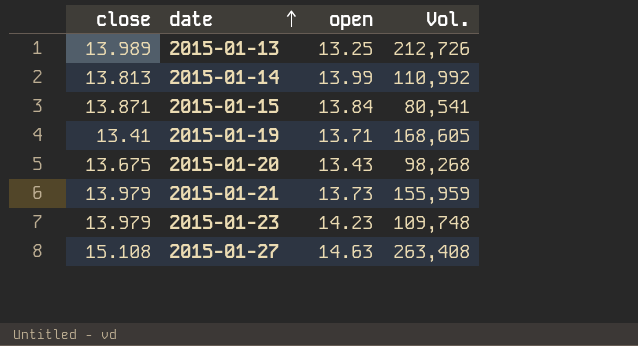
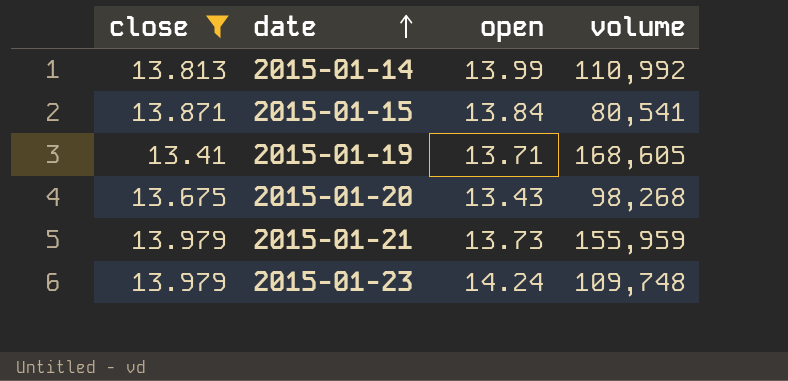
filter: none -> close <= 13.979
column name: Vol. -> volume
2015-01-23 | open: 14.23 -> 14.24

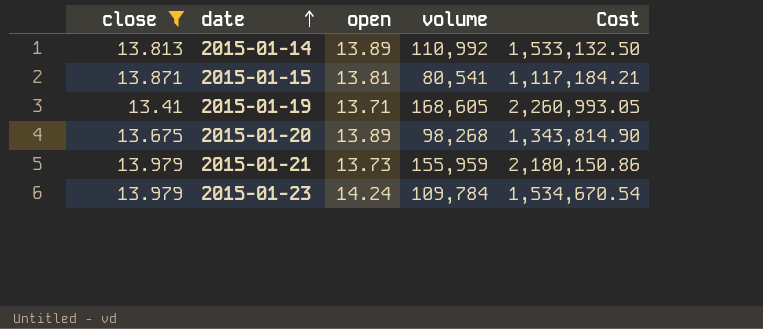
column Cost | formula: none -> [close] * [volume]
2015-01-14 | open: 13.99 -> 13.89
2015-01-15 | open: 13.84 -> 13.81
2015-01-20 | open: 13.43 -> 13.89
2015-01-23 | volume: 109,748 -> 109,784

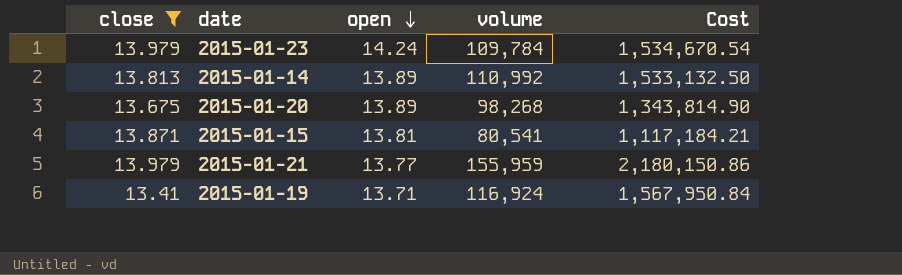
row order: date ascending -> open descending
2015-01-21 | open: 13.73 -> 13.77
2015-01-19 | volume: 168,605 -> 116,924
2015-01-19 | Cost: 2,260,993.05 -> 1,567,950.84

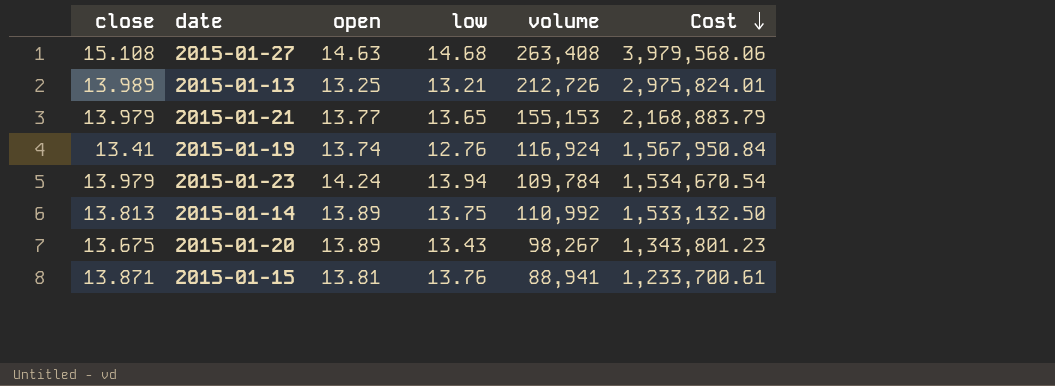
filter: close <= 13.979 -> none
row order: open descending -> Cost descending
column low | position: none -> 4
2015-01-21 | volume: 155,959 -> 155,153
2015-01-21 | Cost: 2,180,150.86 -> 2,168,883.79
2015-01-19 | open: 13.71 -> 13.74
2015-01-20 | volume: 98,268 -> 98,267
2015-01-20 | Cost: 1,343,814.90 -> 1,343,801.23
2015-01-15 | volume: 80,541 -> 88,941
2015-01-15 | Cost: 1,117,184.21 -> 1,233,700.61

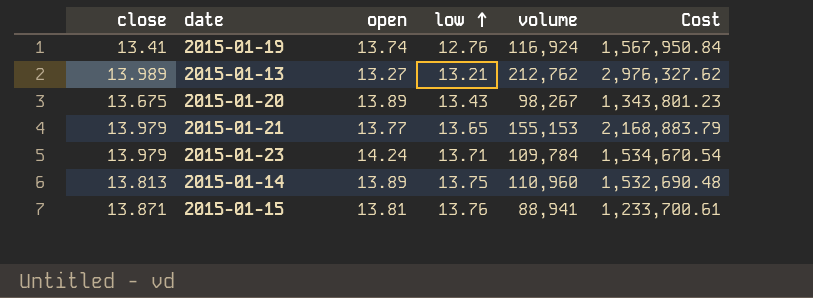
row order: Cost descending -> low ascending
row 2015-01-27: 15.108 | 14.63 | 14.68 | 263,408 | 3,979,568.06 -> none
2015-01-13 | open: 13.25 -> 13.27
2015-01-13 | volume: 212,726 -> 212,762
2015-01-13 | Cost: 2,975,824.01 -> 2,976,327.62
2015-01-23 | low: 13.94 -> 13.71
2015-01-14 | volume: 110,992 -> 110,960
2015-01-14 | Cost: 1,533,132.50 -> 1,532,690.48

